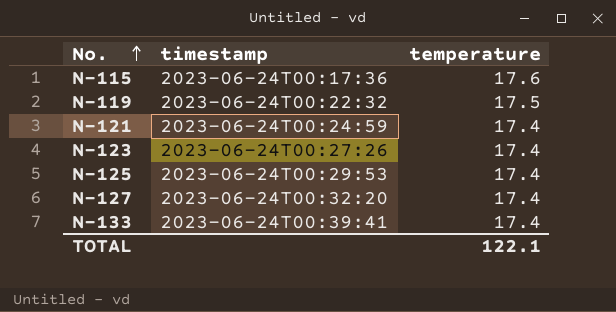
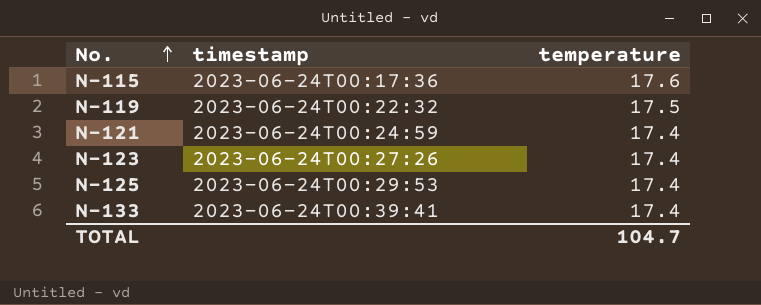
row N-127: 2023-06-24T00:32:20 | 17.4 -> none
TOTAL | temperature: 122.1 -> 104.7

